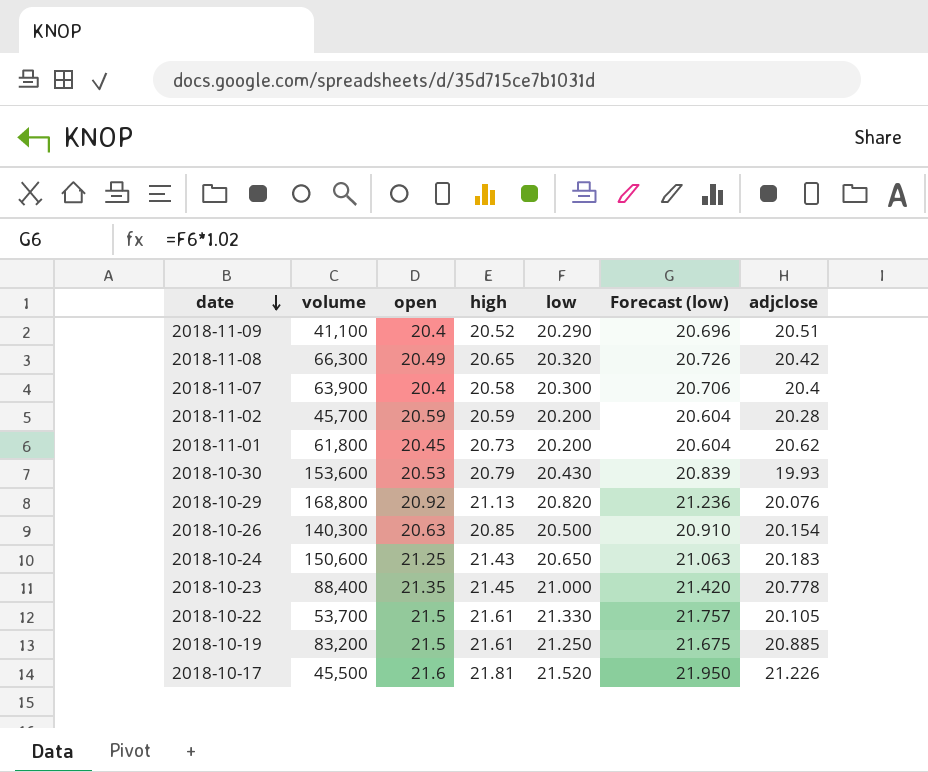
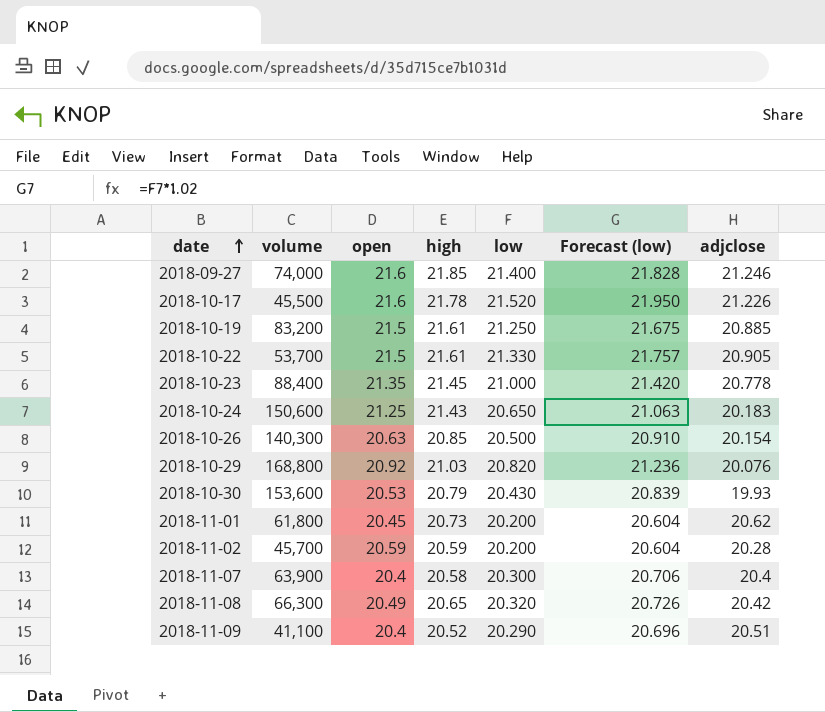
row order: date descending -> date ascending
row 2018-09-27: none -> 74,000 | 21.6 | 21.85 | 21.400 | 21.828 | 21.246
2018-10-17 | high: 21.81 -> 21.78
2018-10-22 | adjclose: 20.105 -> 20.905
2018-10-29 | high: 21.13 -> 21.03

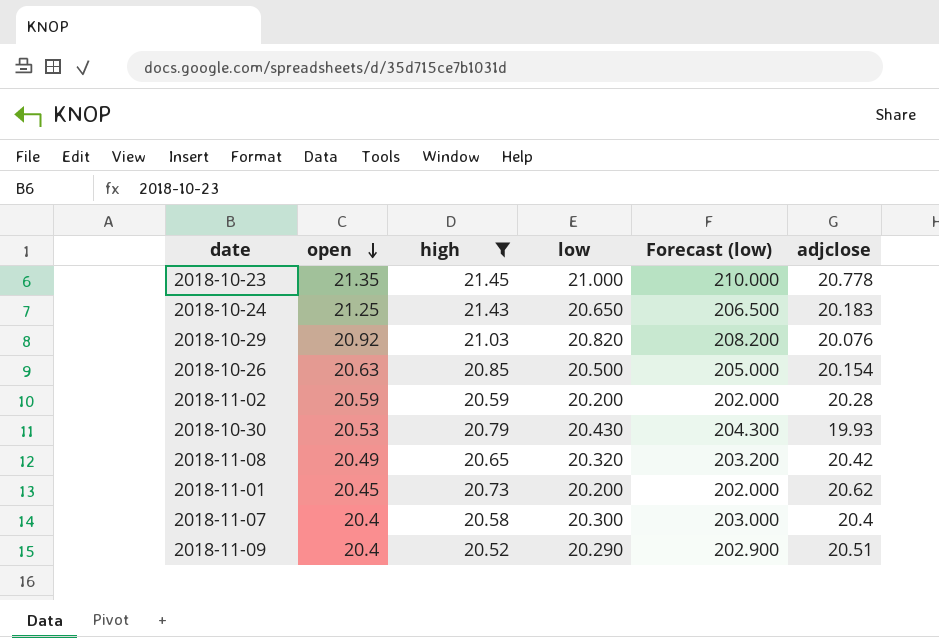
filter: none -> high <= 21.45
row order: date ascending -> open descending
column volume | position: 2 -> none
column Forecast (low) | formula: [low] * 1.02 -> [low] * 10

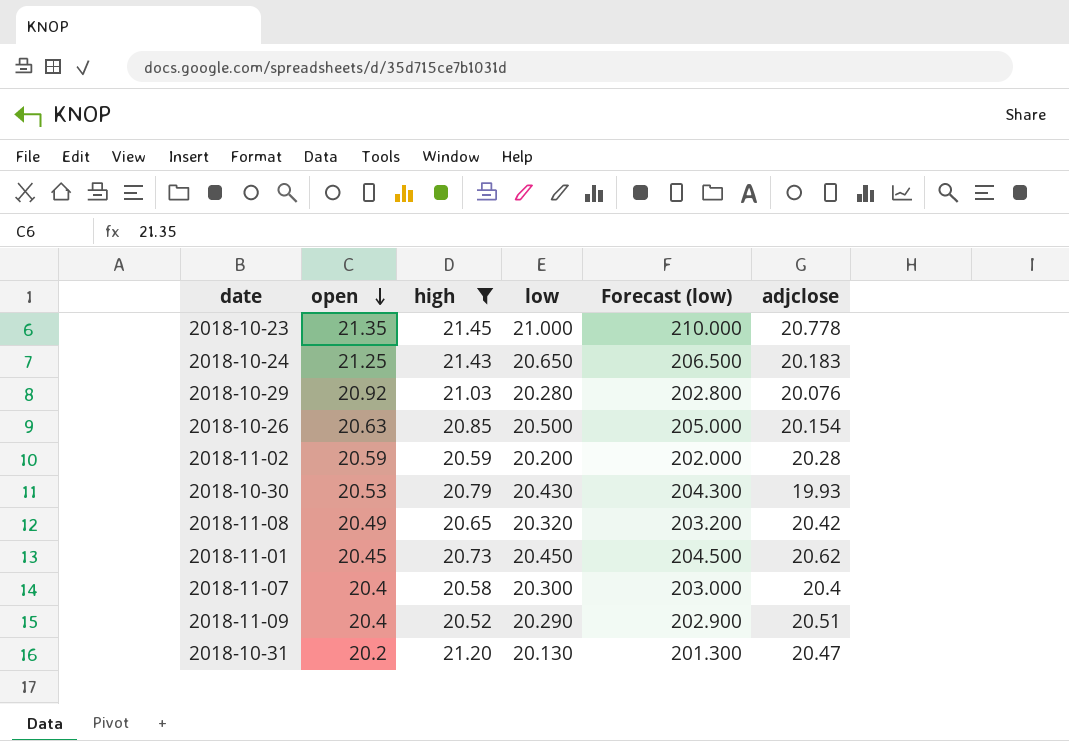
2018-10-29 | low: 20.820 -> 20.280
2018-10-29 | Forecast (low): 208.200 -> 202.800
2018-11-01 | low: 20.200 -> 20.450
2018-11-01 | Forecast (low): 202.000 -> 204.500
row 2018-10-31: none -> 20.2 | 21.20 | 20.130 | 201.300 | 20.47

